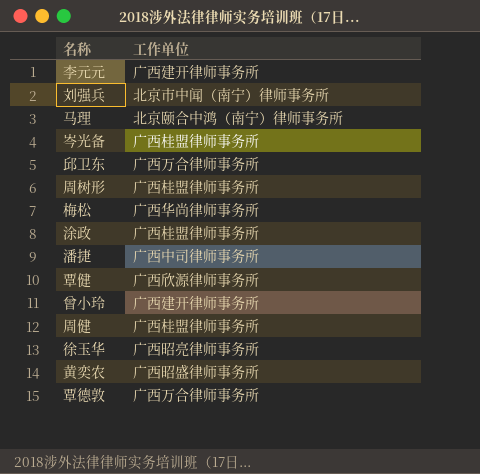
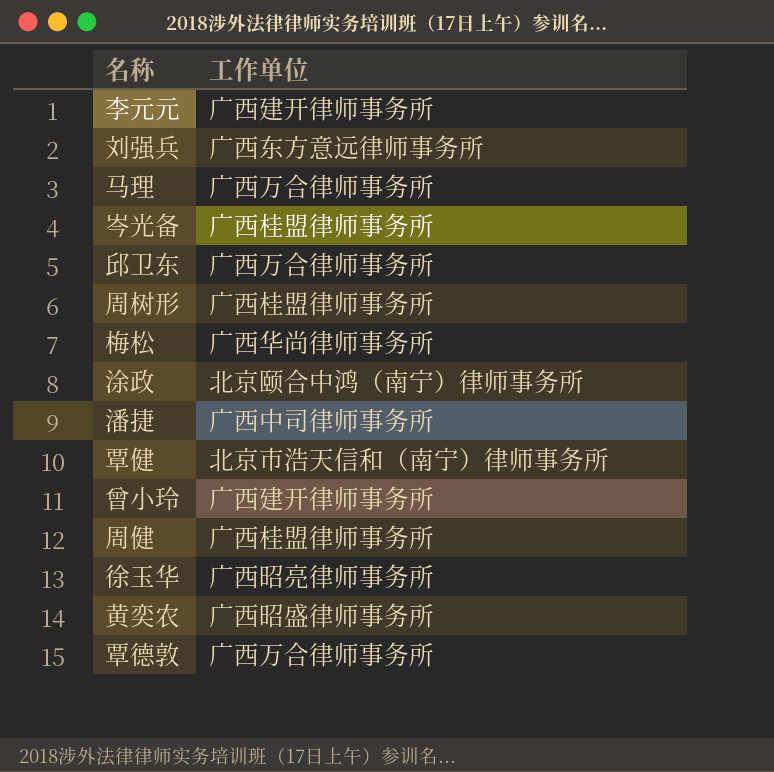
刘强兵 | 工作单位: 北京市中闻（南宁）律师事务所 -> 广西东方意远律师事务所
马理 | 工作单位: 北京颐合中鸿（南宁）律师事务所 -> 广西万合律师事务所
涂政 | 工作单位: 广西桂盟律师事务所 -> 北京颐合中鸿（南宁）律师事务所
覃健 | 工作单位: 广西欣源律师事务所 -> 北京市浩天信和（南宁）律师事务所

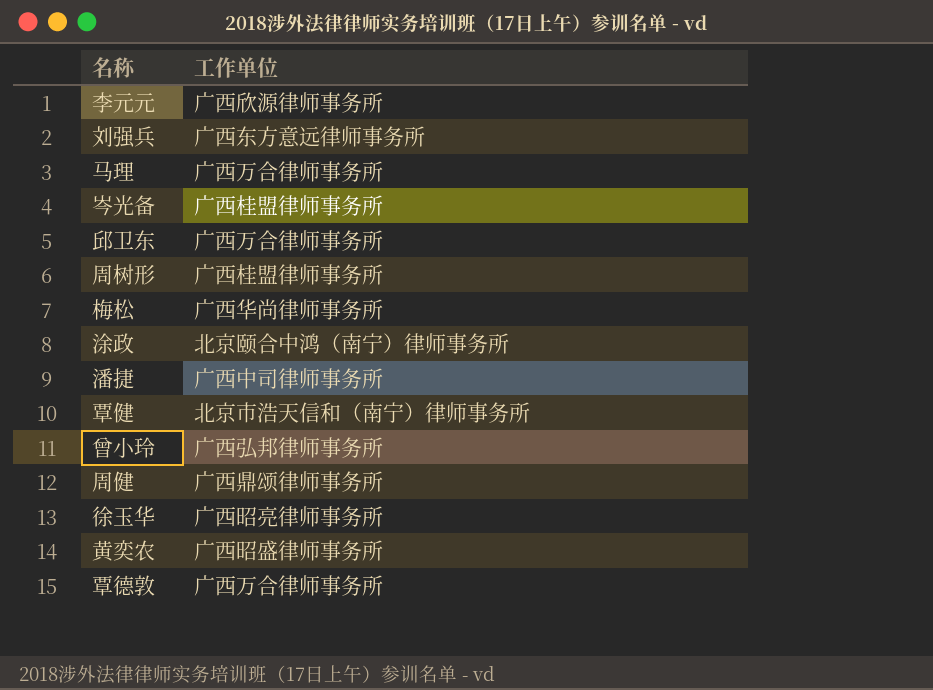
李元元 | 工作单位: 广西建开律师事务所 -> 广西欣源律师事务所
曾小玲 | 工作单位: 广西建开律师事务所 -> 广西弘邦律师事务所
周健 | 工作单位: 广西桂盟律师事务所 -> 广西鼎颂律师事务所

